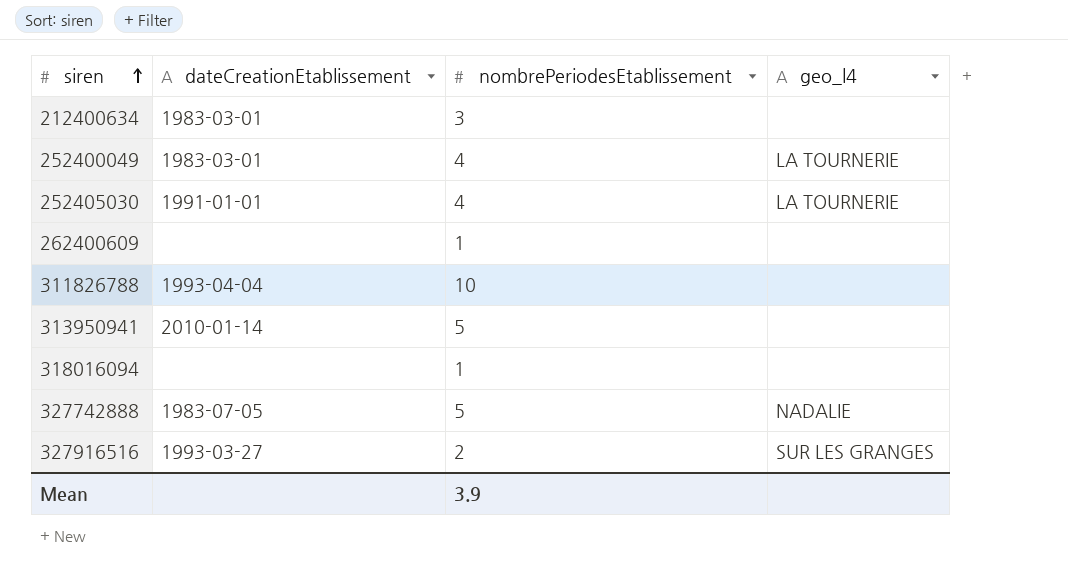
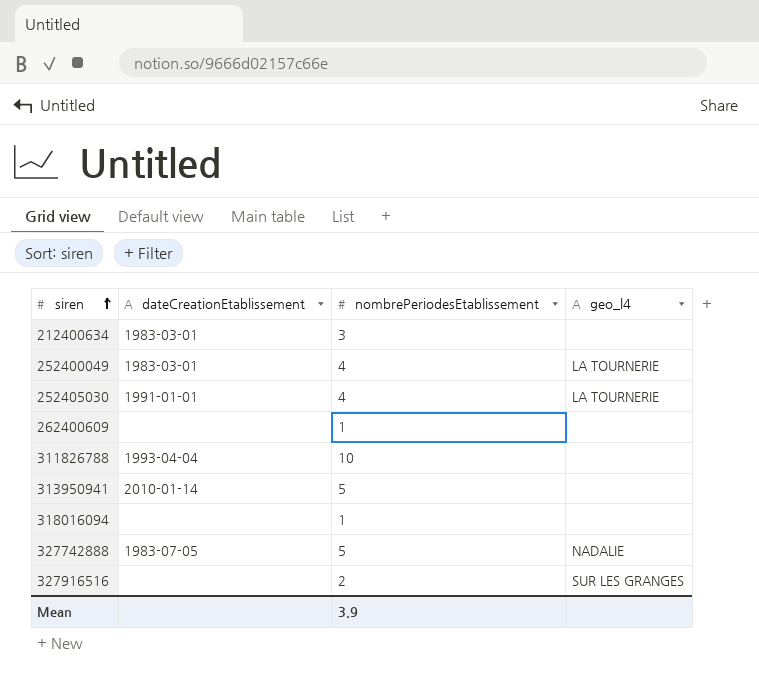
327916516 | dateCreationEtablissement: 1993-03-27 -> none

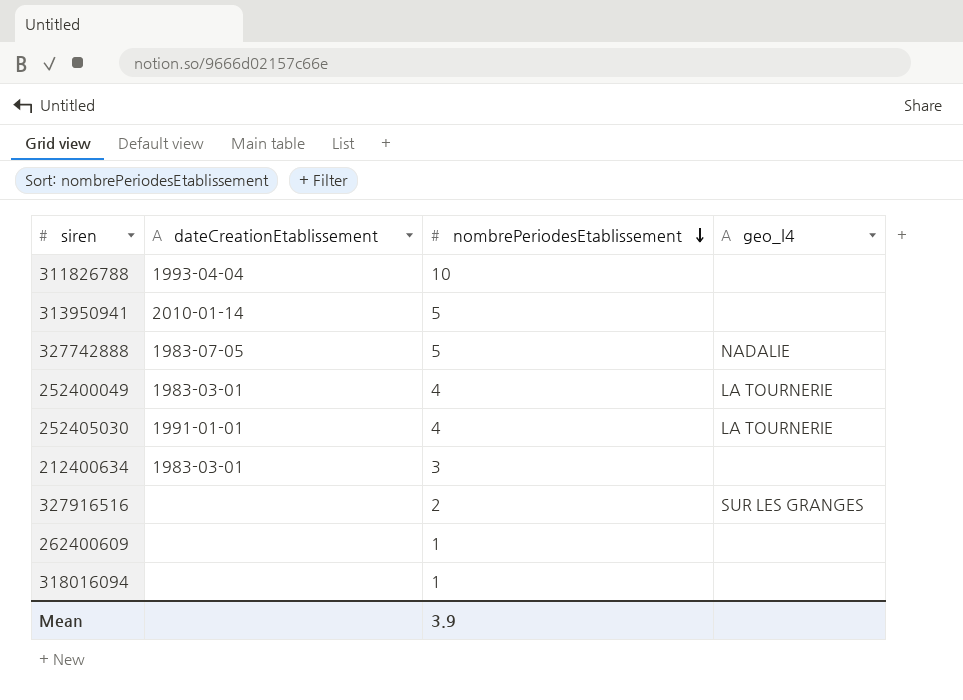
row order: siren ascending -> nombrePeriodesEtablissement descending

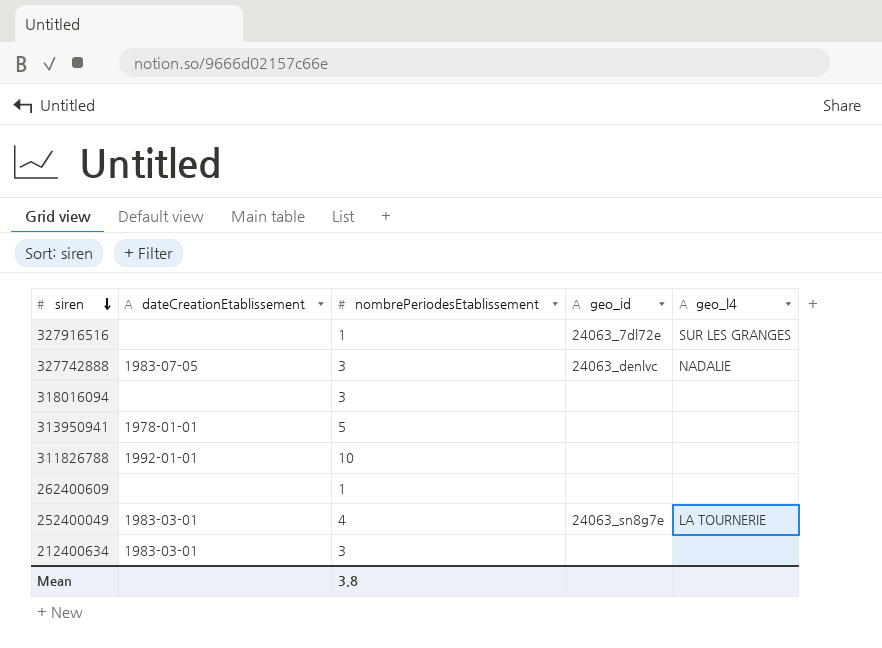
row order: nombrePeriodesEtablissement descending -> siren descending
column geo_id | position: none -> 4
row 252405030: 1991-01-01 | 4 | LA TOURNERIE -> none
327916516 | nombrePeriodesEtablissement: 2 -> 1
327742888 | nombrePeriodesEtablissement: 5 -> 3
318016094 | nombrePeriodesEtablissement: 1 -> 3
313950941 | dateCreationEtablissement: 2010-01-14 -> 1978-01-01
311826788 | dateCreationEtablissement: 1993-04-04 -> 1992-01-01
Mean | nombrePeriodesEtablissement: 3.9 -> 3.8

